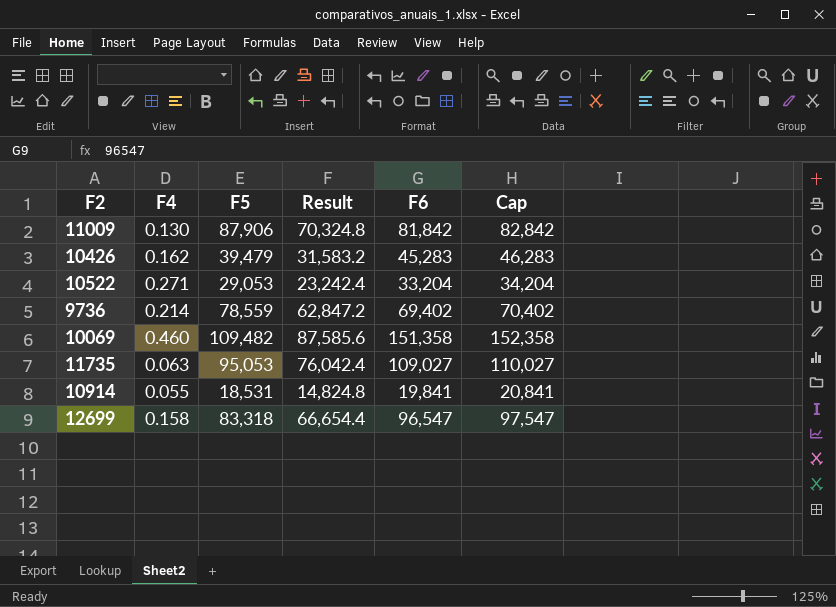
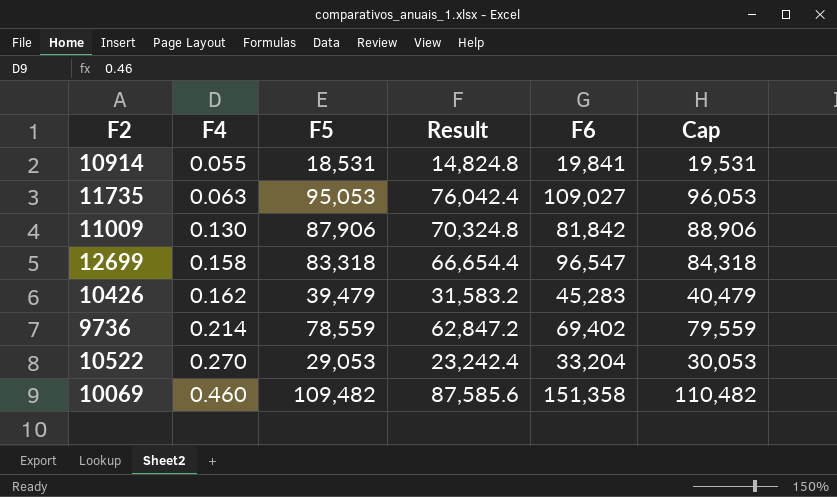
row order: none -> F4 ascending
column Cap | formula: [F6] + 1000 -> [F5] + 1000
10522 | F4: 0.271 -> 0.270

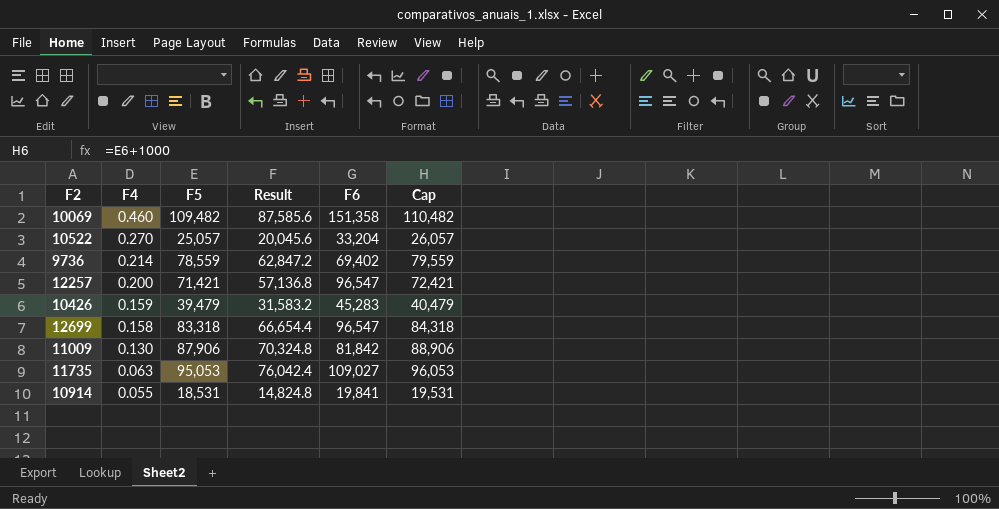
row order: F4 ascending -> F4 descending
10522 | F5: 29,053 -> 25,057
10522 | Result: 23,242.4 -> 20,045.6
10522 | Cap: 30,053 -> 26,057
row 12257: none -> 0.200 | 71,421 | 57,136.8 | 96,547 | 72,421
10426 | F4: 0.162 -> 0.159

